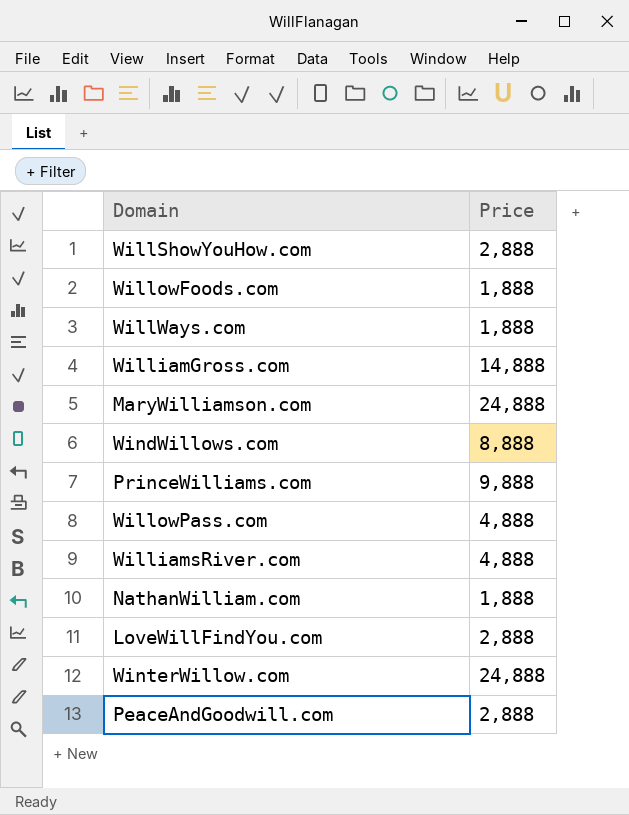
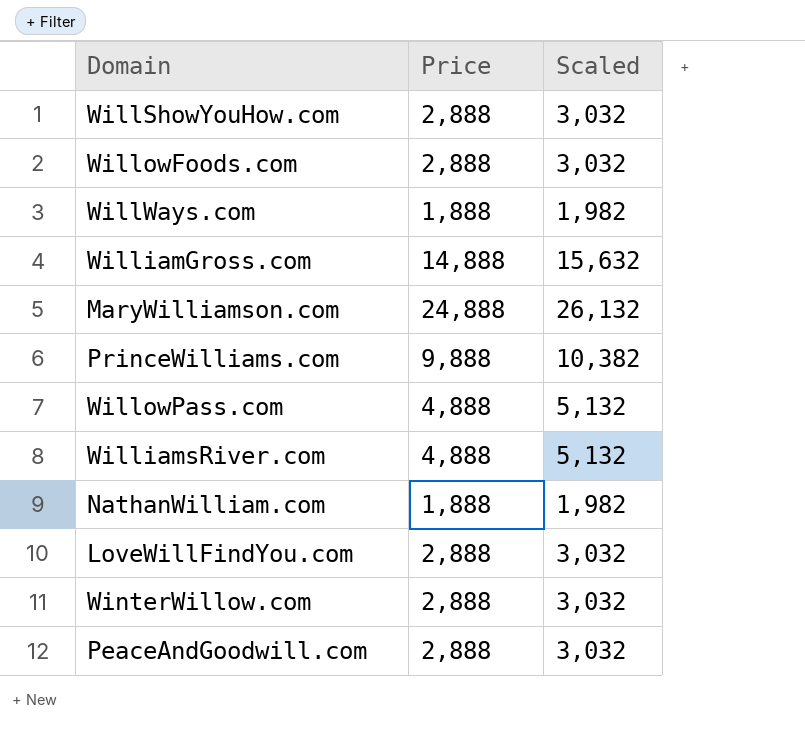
column Scaled | formula: none -> [Price] * 1.05
row WindWillows.com: 8,888 -> none
WillowFoods.com | Price: 1,888 -> 2,888
WinterWillow.com | Price: 24,888 -> 2,888

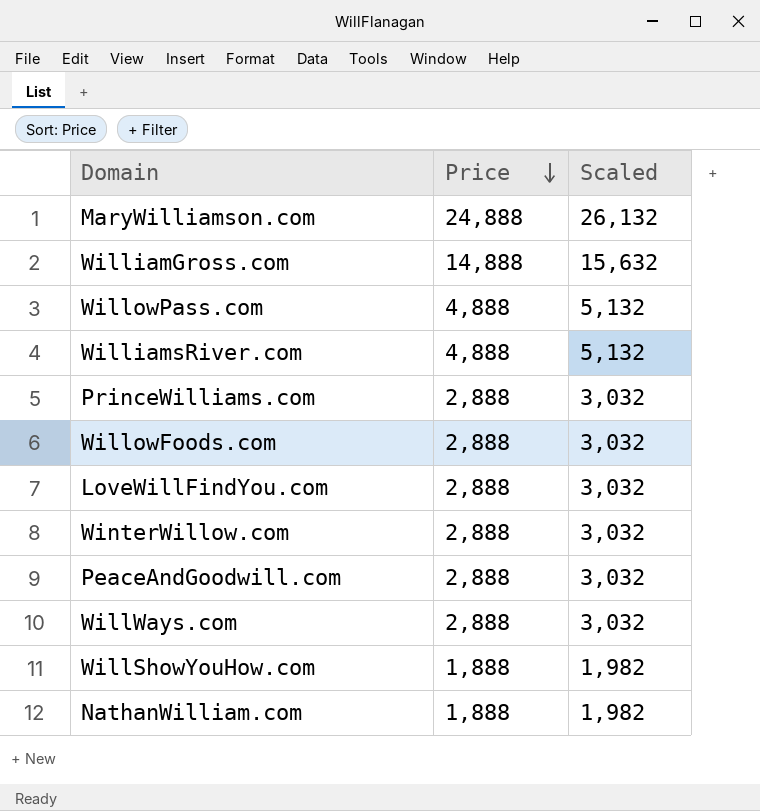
row order: none -> Price descending
PrinceWilliams.com | Price: 9,888 -> 2,888
PrinceWilliams.com | Scaled: 10,382 -> 3,032
WillWays.com | Price: 1,888 -> 2,888
WillWays.com | Scaled: 1,982 -> 3,032
WillShowYouHow.com | Price: 2,888 -> 1,888
WillShowYouHow.com | Scaled: 3,032 -> 1,982

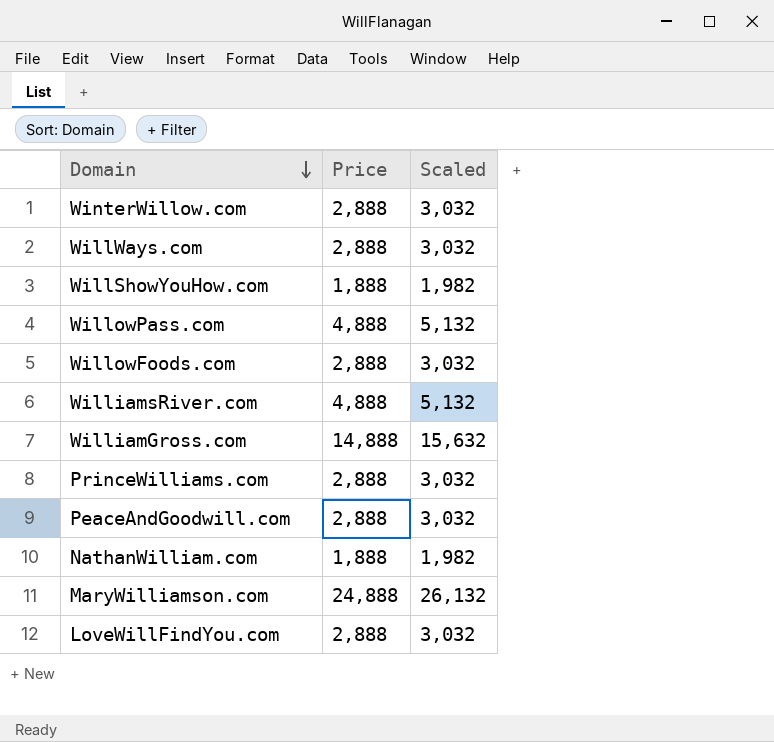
row order: Price descending -> Domain descending

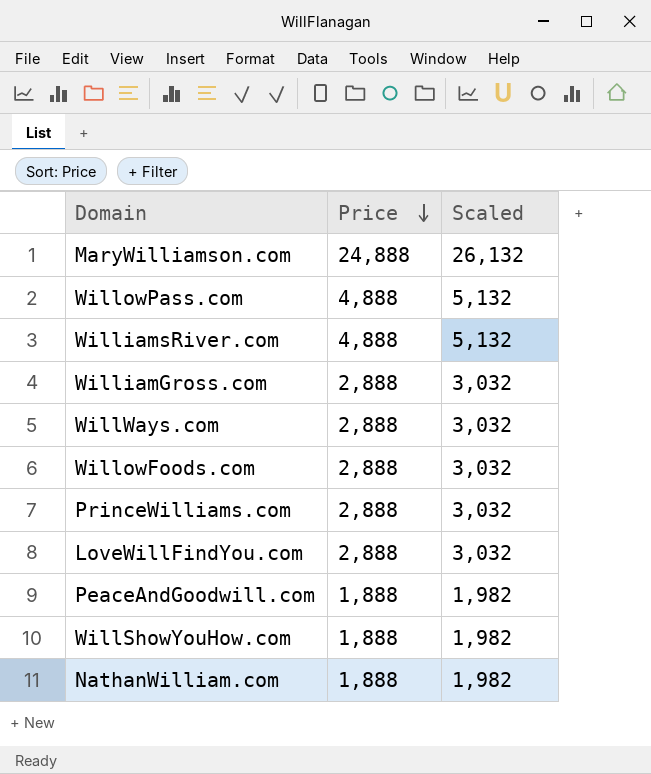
row order: Domain descending -> Price descending
row WinterWillow.com: 2,888 | 3,032 -> none
WilliamGross.com | Price: 14,888 -> 2,888
WilliamGross.com | Scaled: 15,632 -> 3,032
PeaceAndGoodwill.com | Price: 2,888 -> 1,888
PeaceAndGoodwill.com | Scaled: 3,032 -> 1,982

